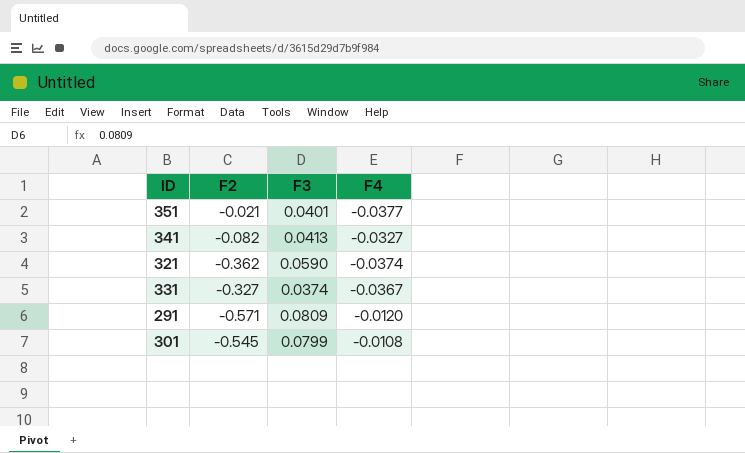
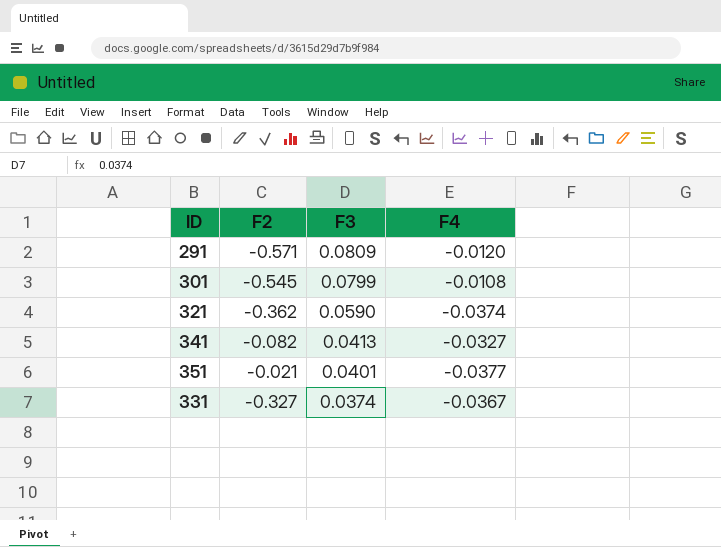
row order: none -> F3 descending

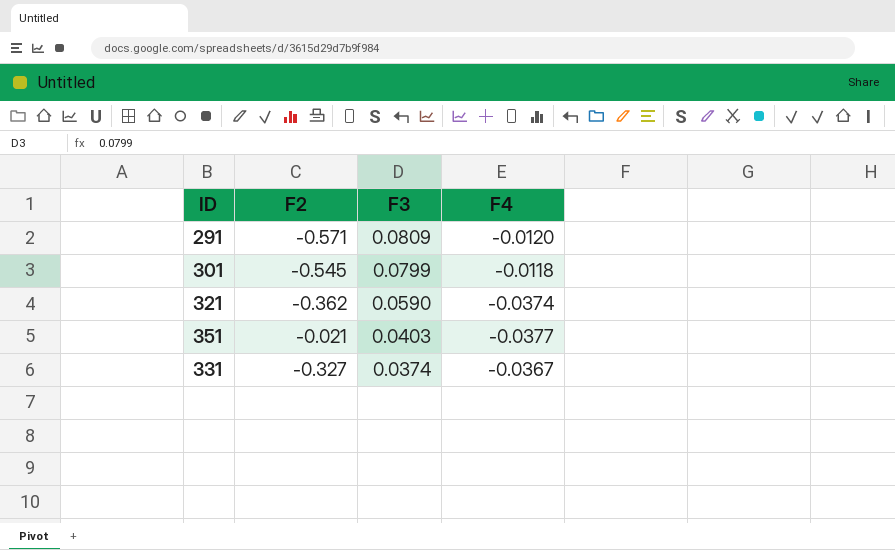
row 341: -0.082 | 0.0413 | -0.0327 -> none
301 | F4: -0.0108 -> -0.0118
351 | F3: 0.0401 -> 0.0403

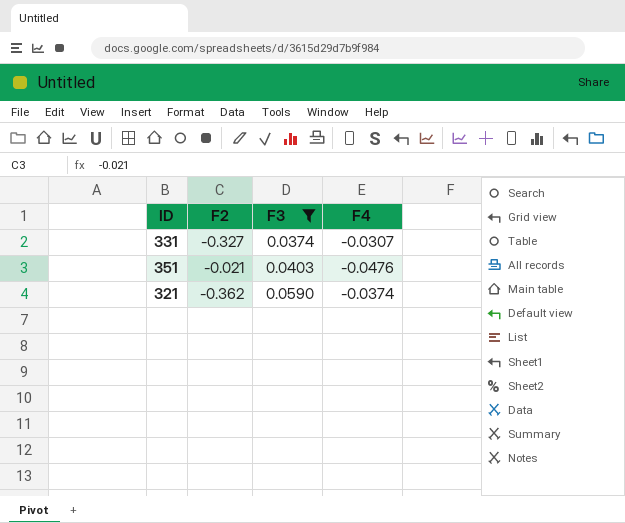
filter: none -> F3 <= 0.0590
row order: F3 descending -> F3 ascending
331 | F4: -0.0367 -> -0.0307
351 | F4: -0.0377 -> -0.0476

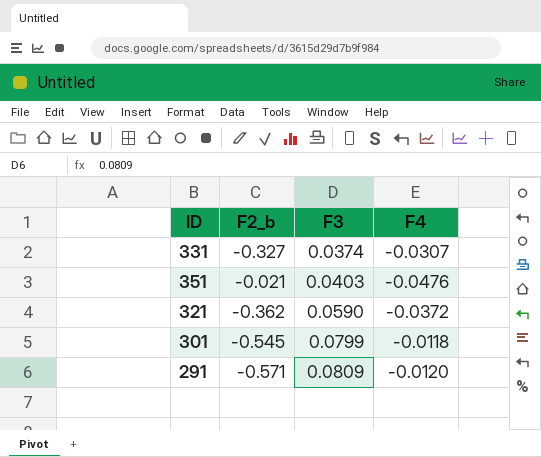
filter: F3 <= 0.0590 -> none
column name: F2 -> F2_b
321 | F4: -0.0374 -> -0.0372

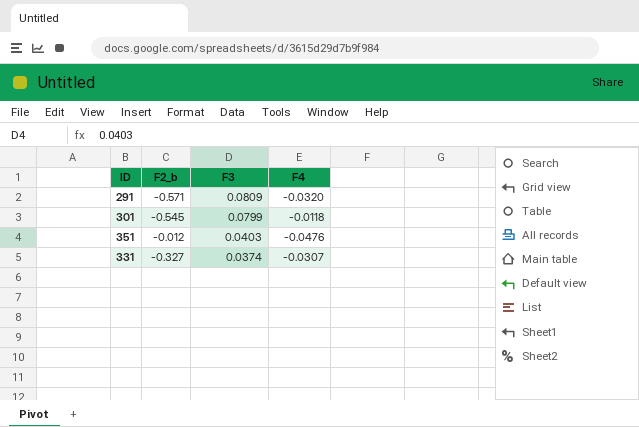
row order: F3 ascending -> F3 descending
row 321: -0.362 | 0.0590 | -0.0372 -> none
291 | F4: -0.0120 -> -0.0320
351 | F2_b: -0.021 -> -0.012

